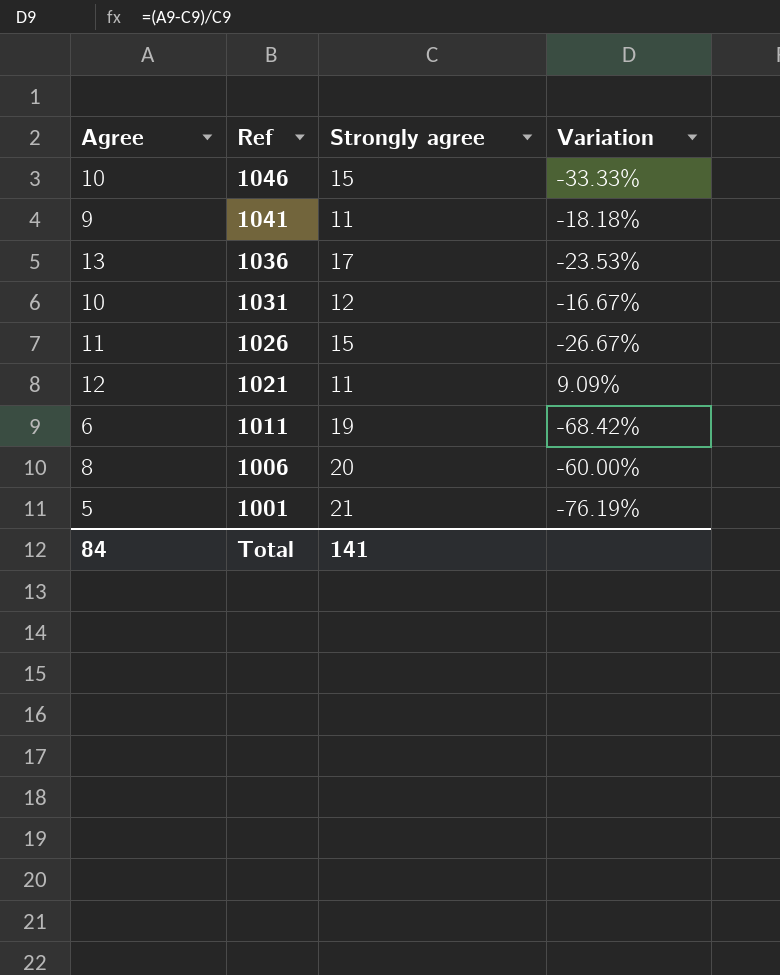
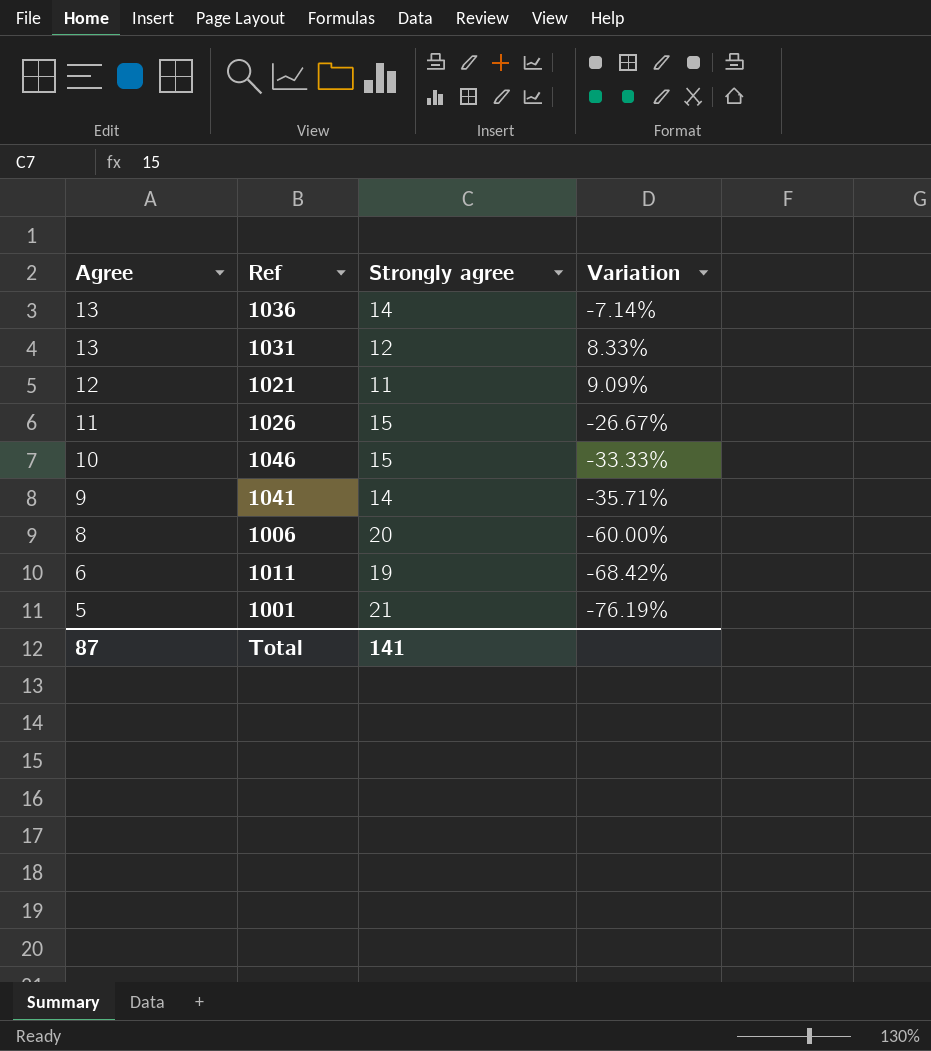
row order: Ref descending -> Agree descending
1036 | Strongly agree: 17 -> 14
1036 | Variation: -23.53% -> -7.14%
1031 | Agree: 10 -> 13
1031 | Variation: -16.67% -> 8.33%
1041 | Strongly agree: 11 -> 14
1041 | Variation: -18.18% -> -35.71%
Total | Agree: 84 -> 87

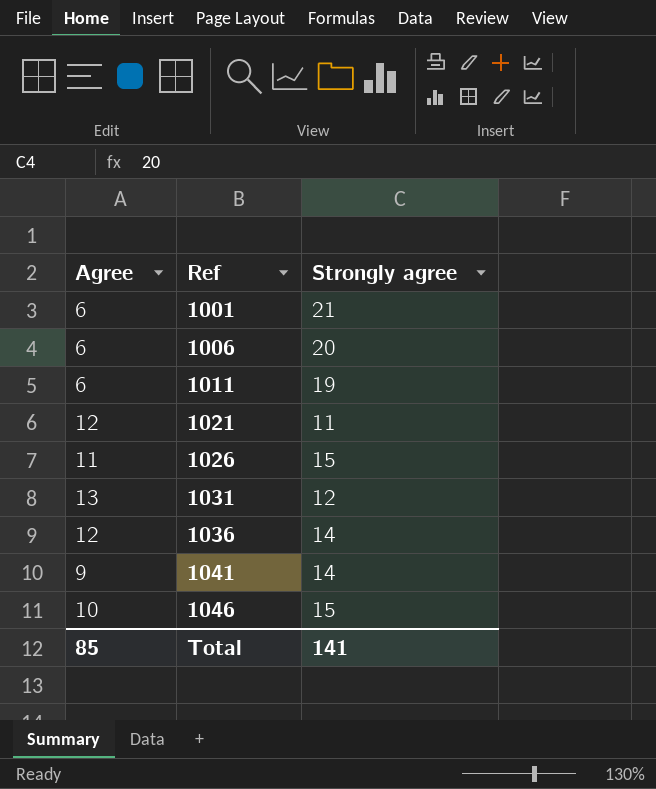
row order: Agree descending -> Ref ascending
column Variation | formula: ([Agree] - [Strongly agree]) / [Strongly agree] -> none
1001 | Agree: 5 -> 6
1006 | Agree: 8 -> 6
1036 | Agree: 13 -> 12
Total | Agree: 87 -> 85

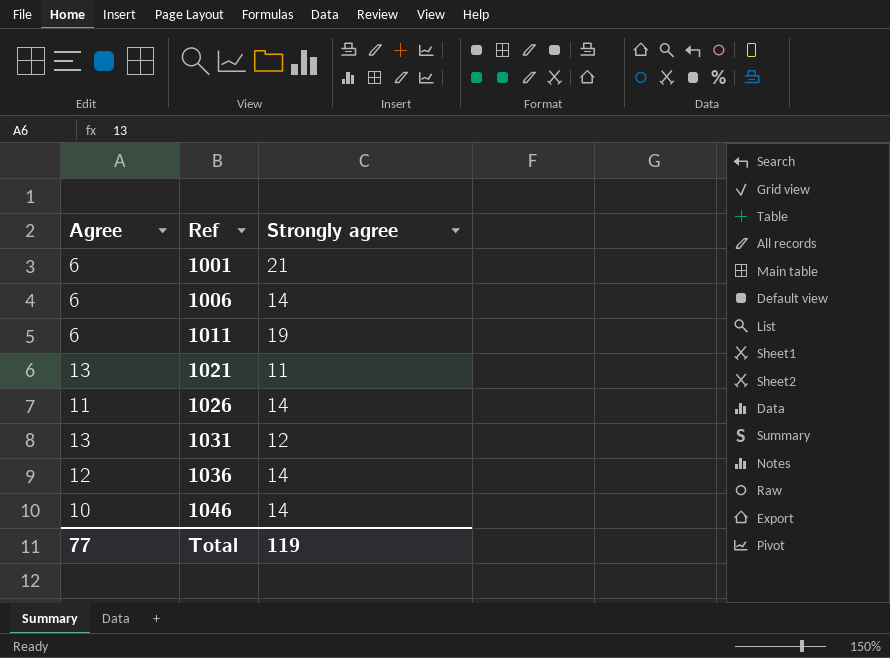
row 1041: 9 | 14 -> none
1006 | Strongly agree: 20 -> 14
1021 | Agree: 12 -> 13
1026 | Strongly agree: 15 -> 14
1046 | Strongly agree: 15 -> 14
Total | Agree: 85 -> 77
Total | Strongly agree: 141 -> 119

